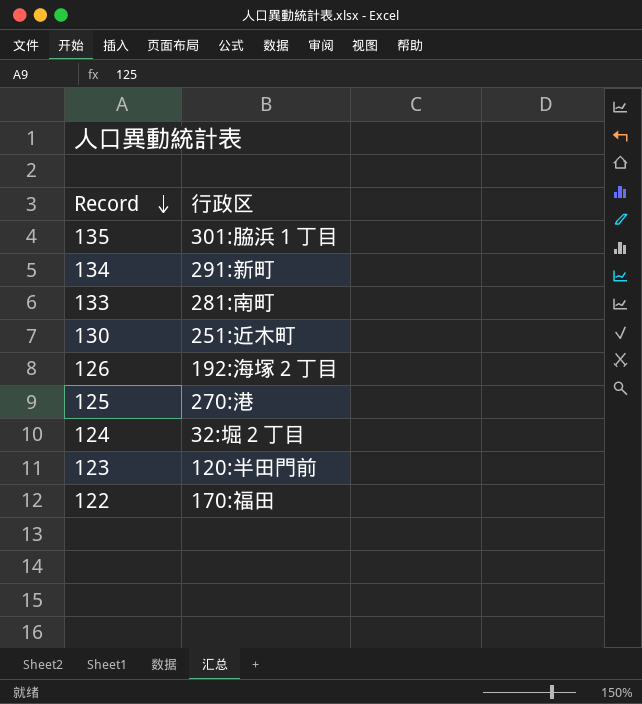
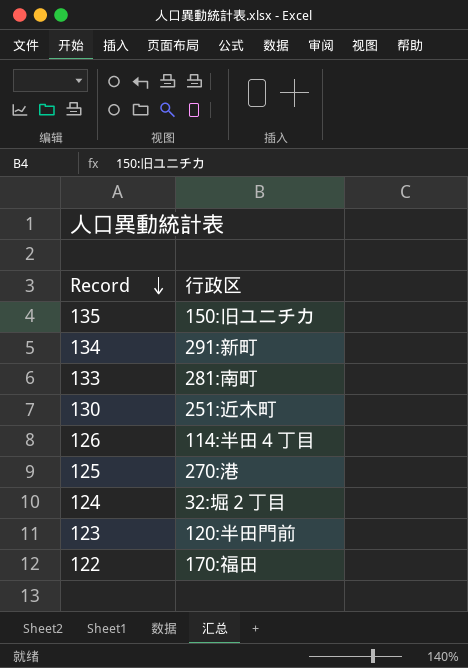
135 | 行政区: 301:脇浜１丁目 -> 150:旧ユニチカ
126 | 行政区: 192:海塚２丁目 -> 114:半田４丁目

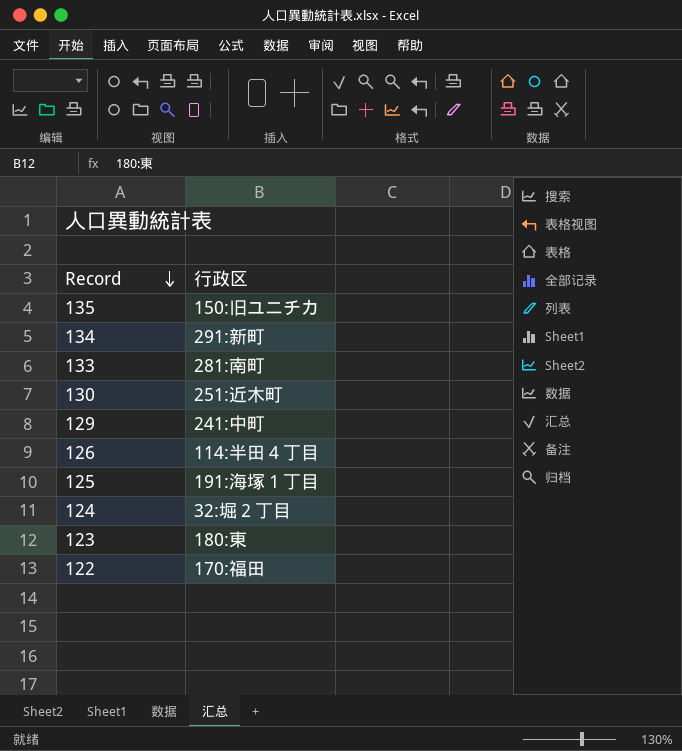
row 129: none -> 241:中町
125 | 行政区: 270:港 -> 191:海塚１丁目
123 | 行政区: 120:半田門前 -> 180:東

